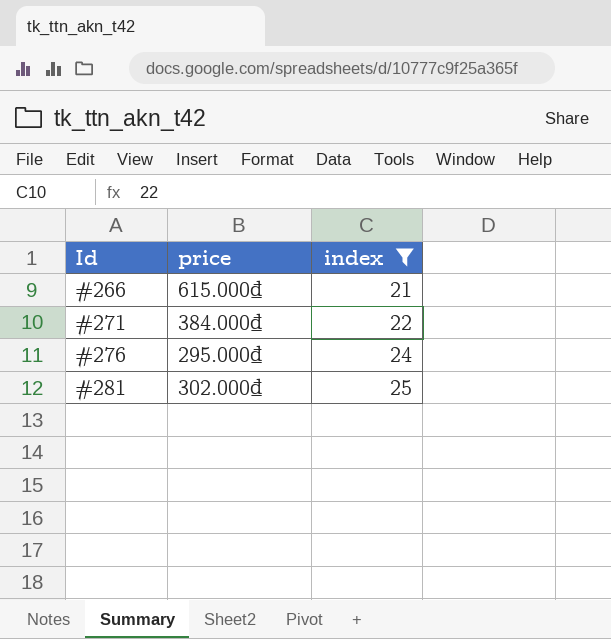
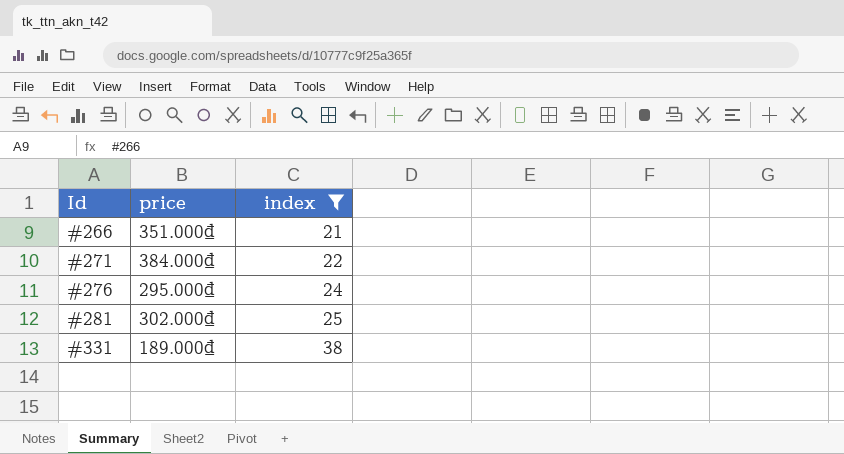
#266 | price: 615.000₫ -> 351.000₫
row #331: none -> 189.000₫ | 38

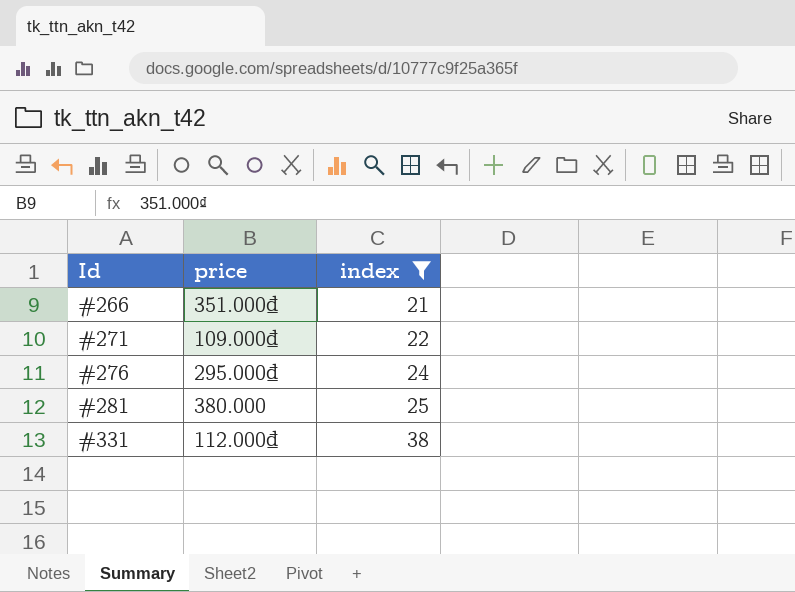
#271 | price: 384.000₫ -> 109.000₫
#281 | price: 302.000₫ -> 380.000
#331 | price: 189.000₫ -> 112.000₫

